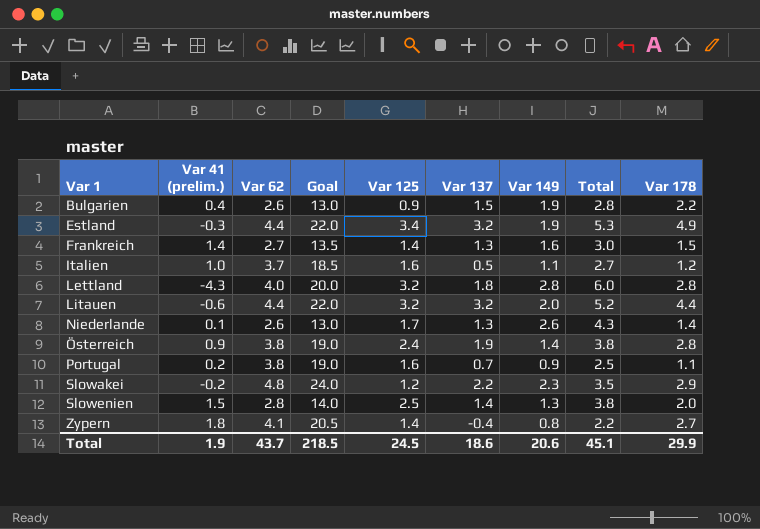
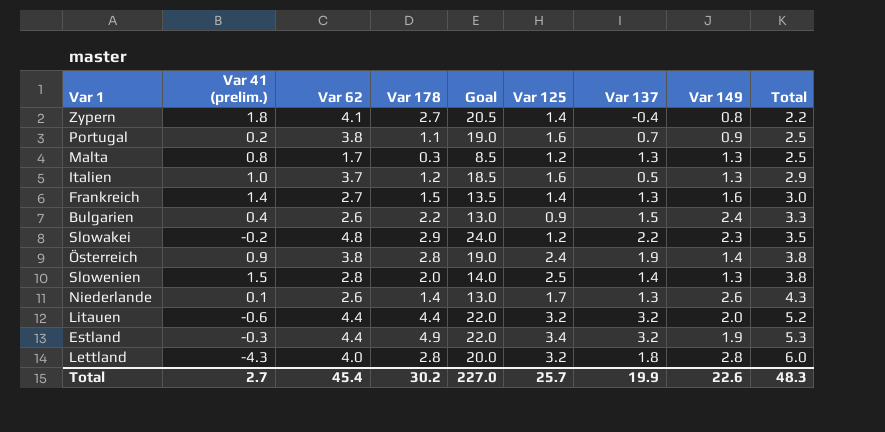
row order: Var 1 ascending -> Total ascending
column Var 178 | position: 9 -> 4
row Malta: none -> 0.8 | 1.7 | 0.3 | 8.5 | 1.2 | 1.3 | 1.3 | 2.5
Italien | Var 149: 1.1 -> 1.3
Italien | Total: 2.7 -> 2.9
Bulgarien | Var 149: 1.9 -> 2.4
Bulgarien | Total: 2.8 -> 3.3
Total | Var 41 (prelim.): 1.9 -> 2.7
Total | Var 62: 43.7 -> 45.4
Total | Var 178: 29.9 -> 30.2
Total | Goal: 218.5 -> 227.0
Total | Var 125: 24.5 -> 25.7
Total | Var 137: 18.6 -> 19.9
Total | Var 149: 20.6 -> 22.6
Total | Total: 45.1 -> 48.3

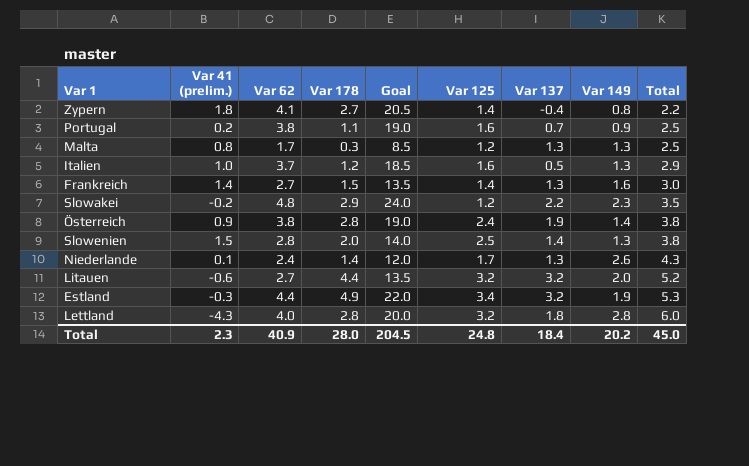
row Bulgarien: 0.4 | 2.6 | 2.2 | 13.0 | 0.9 | 1.5 | 2.4 | 3.3 -> none
Niederlande | Var 62: 2.6 -> 2.4
Niederlande | Goal: 13.0 -> 12.0
Litauen | Var 62: 4.4 -> 2.7
Litauen | Goal: 22.0 -> 13.5
Total | Var 41 (prelim.): 2.7 -> 2.3
Total | Var 62: 45.4 -> 40.9
Total | Var 178: 30.2 -> 28.0
Total | Goal: 227.0 -> 204.5
Total | Var 125: 25.7 -> 24.8
Total | Var 137: 19.9 -> 18.4
Total | Var 149: 22.6 -> 20.2
Total | Total: 48.3 -> 45.0

